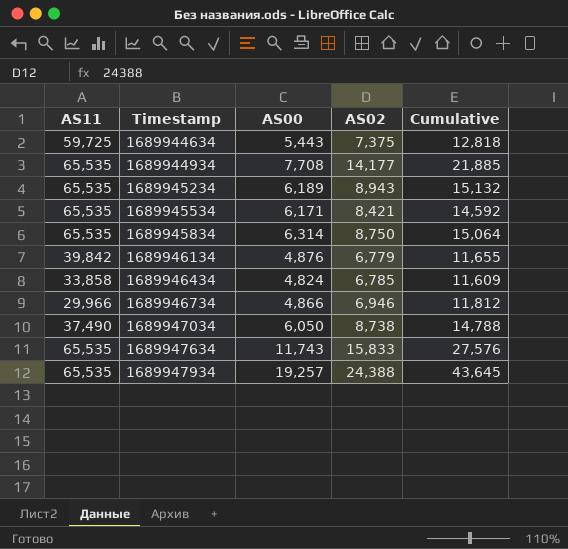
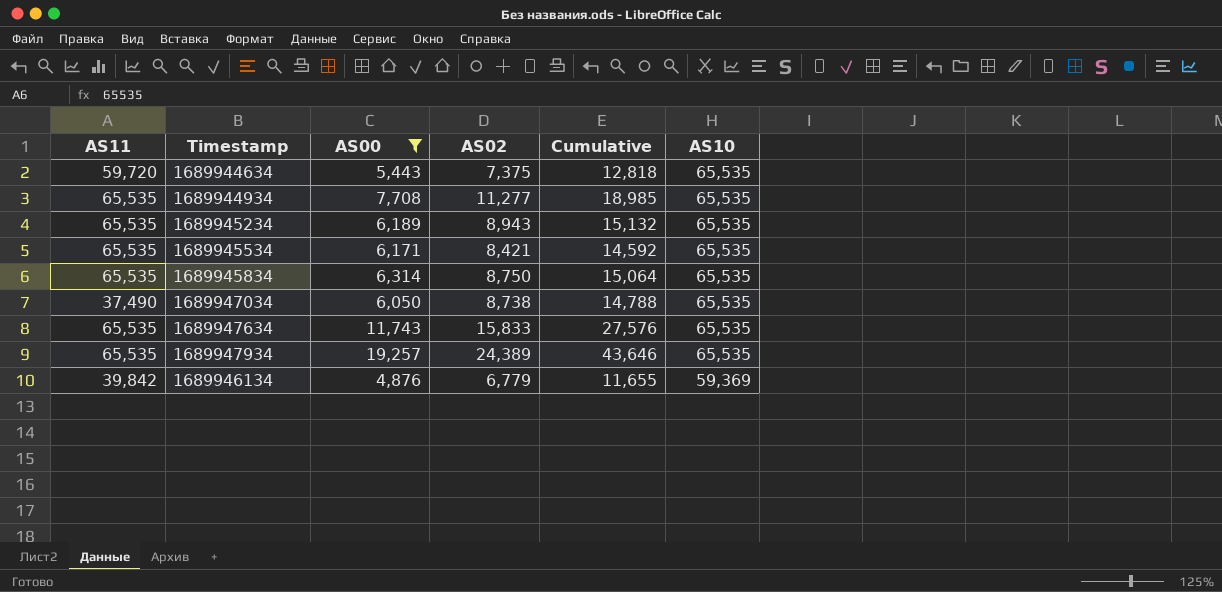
filter: none -> AS00 >= 4,876
row order: Timestamp ascending -> AS10 descending
column AS10 | position: none -> 6
1689944634 | AS11: 59,725 -> 59,720
1689944934 | AS02: 14,177 -> 11,277
1689944934 | Cumulative: 21,885 -> 18,985
1689947934 | AS02: 24,388 -> 24,389
1689947934 | Cumulative: 43,645 -> 43,646

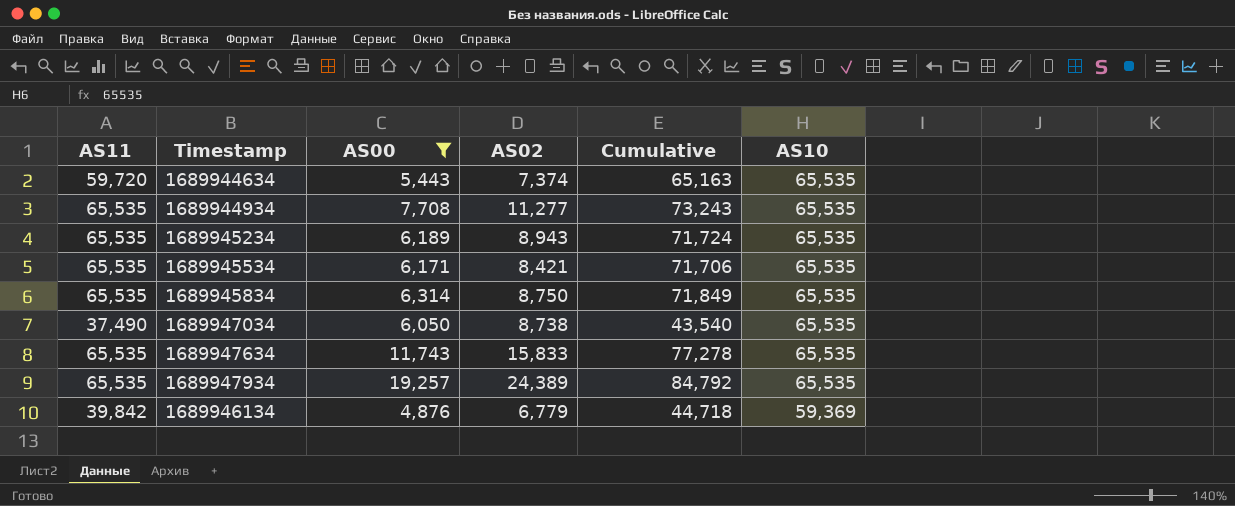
column Cumulative | formula: [AS00] + [AS02] -> [AS11] + [AS00]
1689944634 | AS02: 7,375 -> 7,374

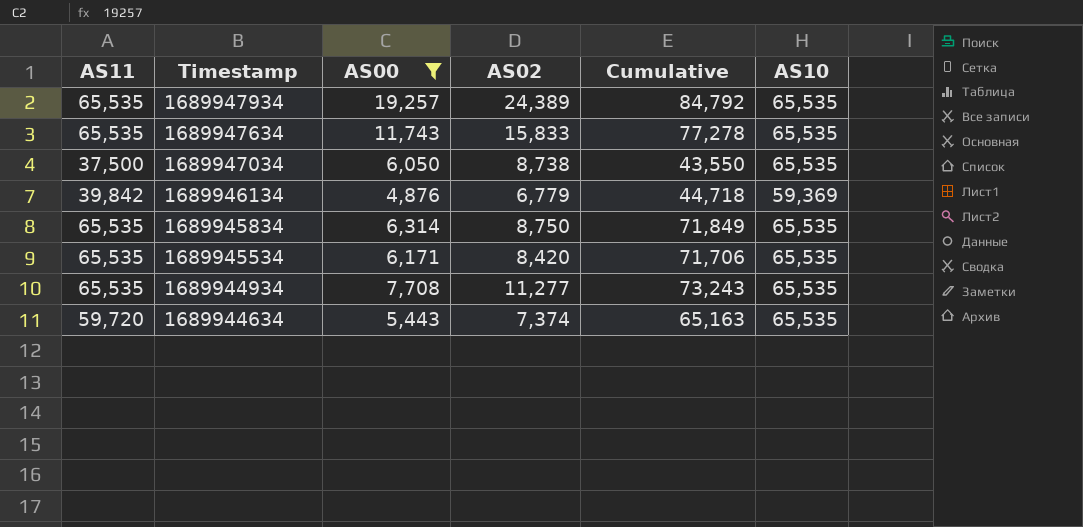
row order: AS10 descending -> Timestamp descending
row 1689945234: 65,535 | 6,189 | 8,943 | 71,724 | 65,535 -> none
1689947034 | AS11: 37,490 -> 37,500
1689947034 | Cumulative: 43,540 -> 43,550
1689945534 | AS02: 8,421 -> 8,420

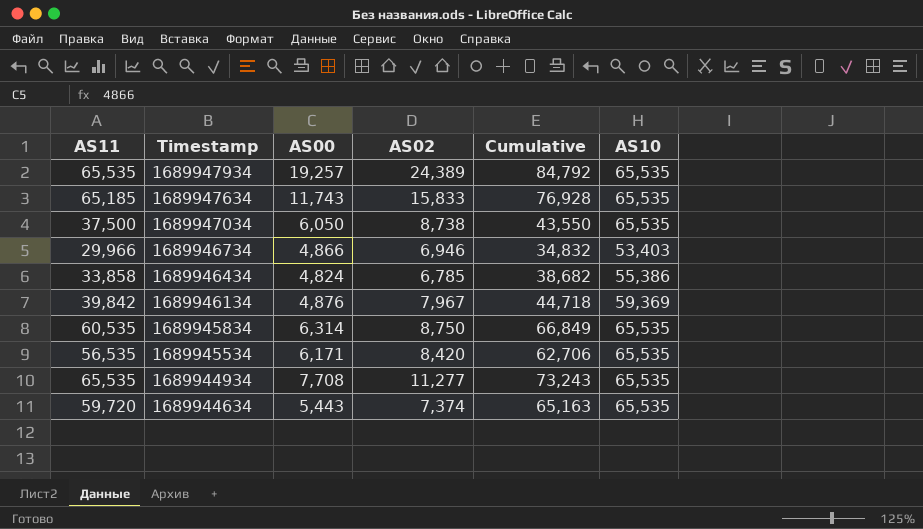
filter: AS00 >= 4,876 -> none
1689947634 | AS11: 65,535 -> 65,185
1689947634 | Cumulative: 77,278 -> 76,928
1689946134 | AS02: 6,779 -> 7,967
1689945834 | AS11: 65,535 -> 60,535
1689945834 | Cumulative: 71,849 -> 66,849
1689945534 | AS11: 65,535 -> 56,535
1689945534 | Cumulative: 71,706 -> 62,706

